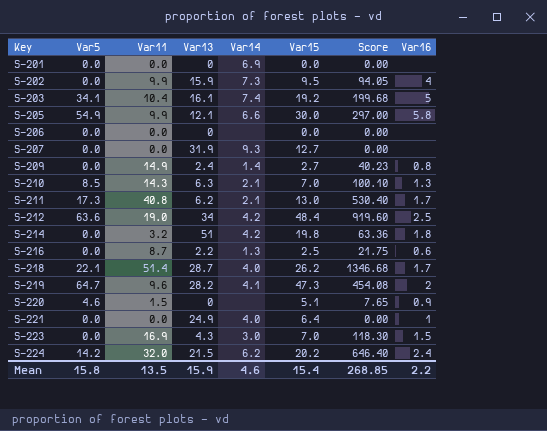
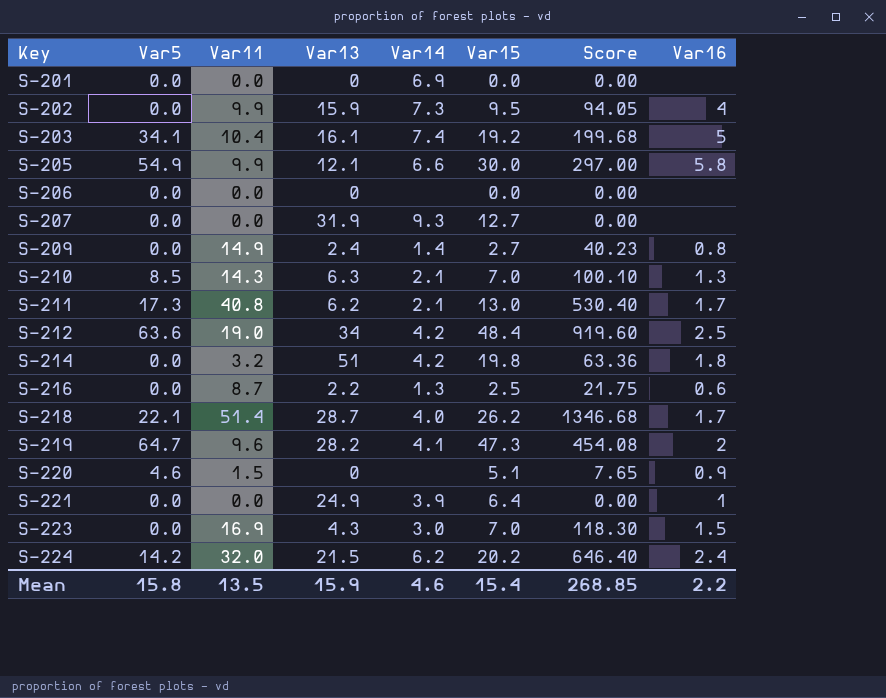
S-221 | Var14: 4.0 -> 3.9

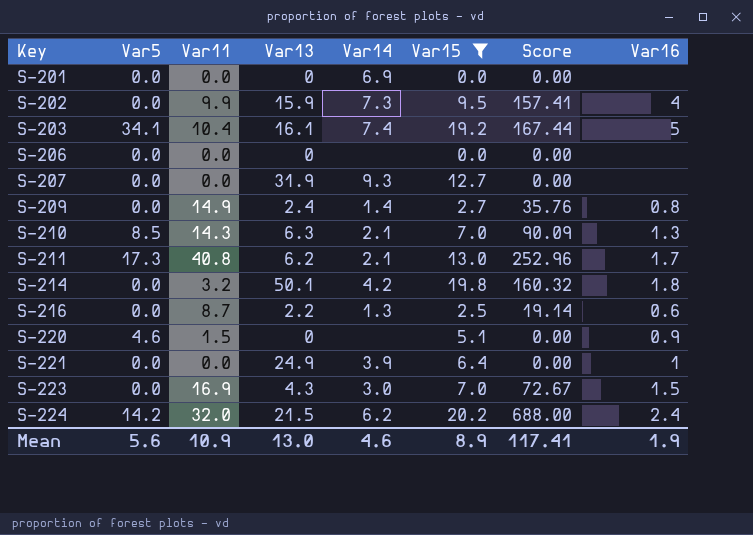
filter: none -> Var15 <= 20.2
column Score | formula: [Var11] * [Var15] -> [Var11] * [Var13]
S-214 | Var13: 51 -> 50.1
Mean | Var5: 15.8 -> 5.6
Mean | Var11: 13.5 -> 10.9
Mean | Var13: 15.9 -> 13.0
Mean | Var15: 15.4 -> 8.9
Mean | Score: 268.85 -> 117.41
Mean | Var16: 2.2 -> 1.9

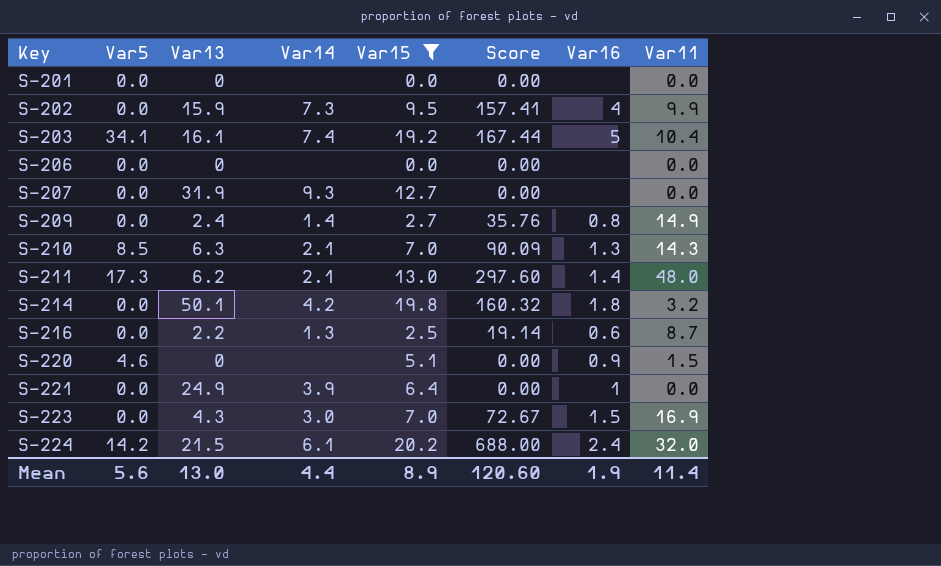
column Var11 | position: 3 -> 8
S-201 | Var14: 6.9 -> none
S-211 | Score: 252.96 -> 297.60
S-211 | Var16: 1.7 -> 1.4
S-211 | Var11: 40.8 -> 48.0
S-224 | Var14: 6.2 -> 6.1
Mean | Var14: 4.6 -> 4.4
Mean | Score: 117.41 -> 120.60
Mean | Var11: 10.9 -> 11.4

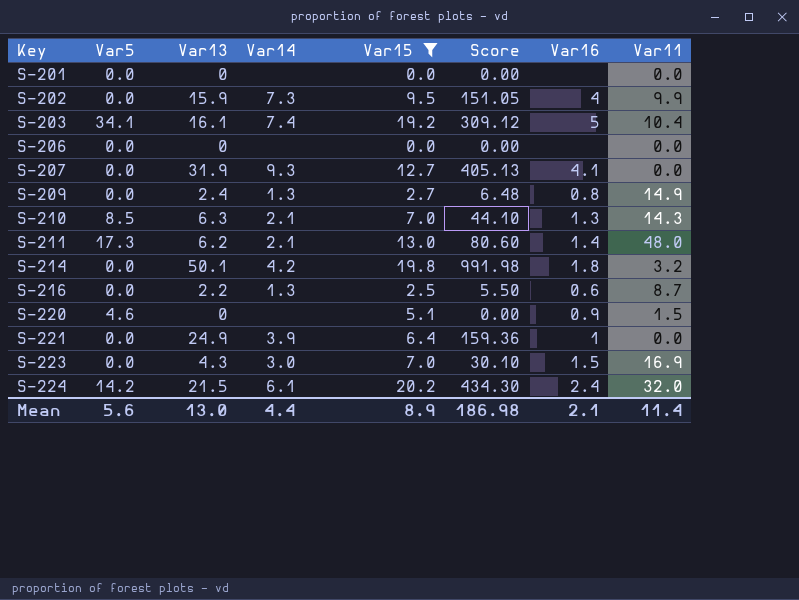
column Score | formula: [Var13] * [Var11] -> [Var13] * [Var15]
S-207 | Var16: none -> 4.1
S-209 | Var14: 1.4 -> 1.3
Mean | Score: 120.60 -> 186.98
Mean | Var16: 1.9 -> 2.1

